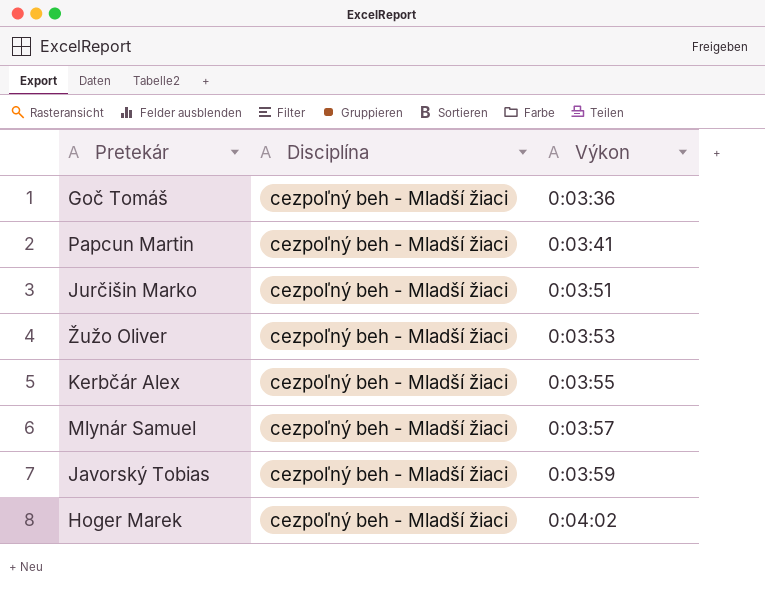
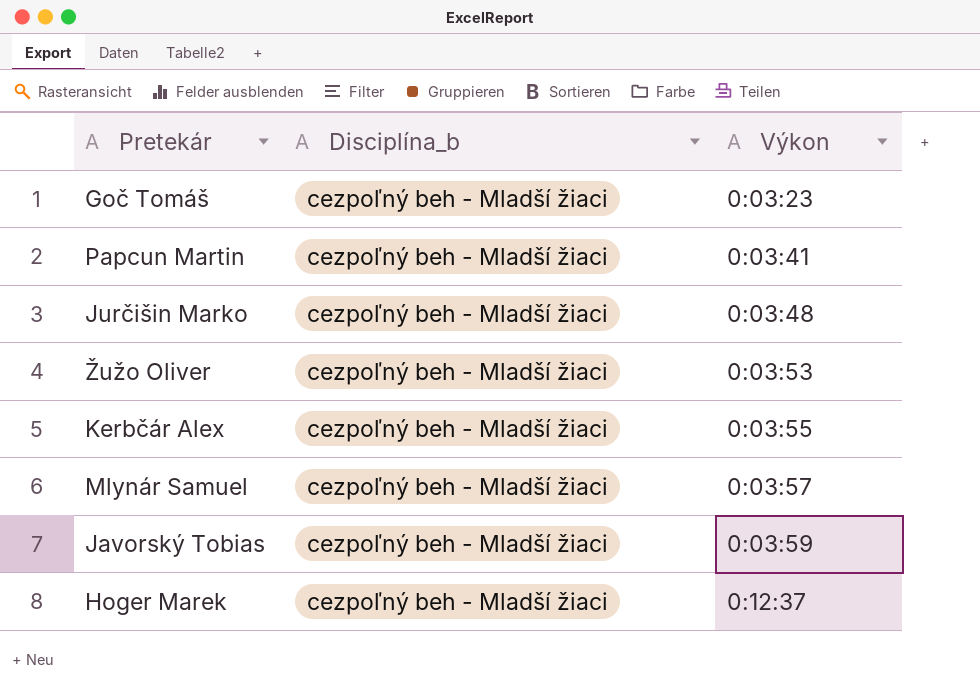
column name: Disciplína -> Disciplína_b
Goč Tomáš | Výkon: 0:03:36 -> 0:03:23
Jurčišin Marko | Výkon: 0:03:51 -> 0:03:48
Hoger Marek | Výkon: 0:04:02 -> 0:12:37

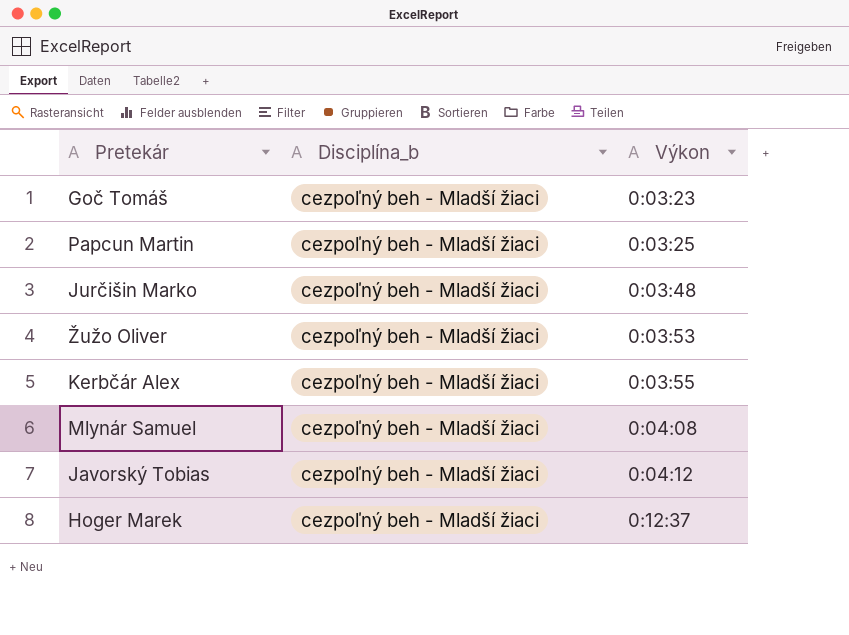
Papcun Martin | Výkon: 0:03:41 -> 0:03:25
Mlynár Samuel | Výkon: 0:03:57 -> 0:04:08
Javorský Tobias | Výkon: 0:03:59 -> 0:04:12

